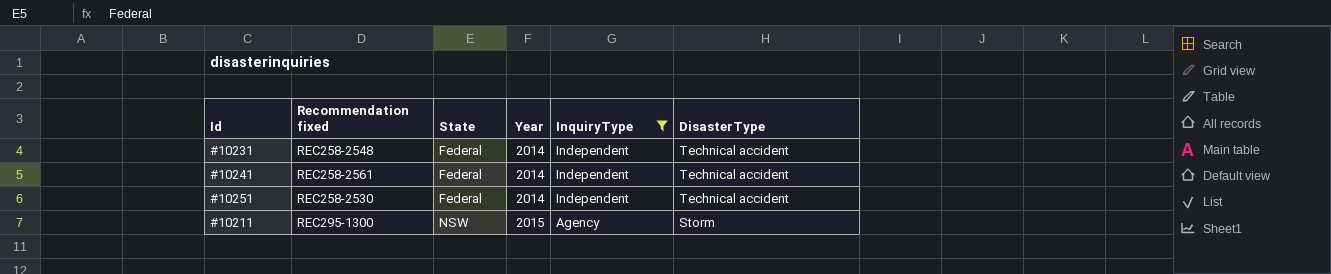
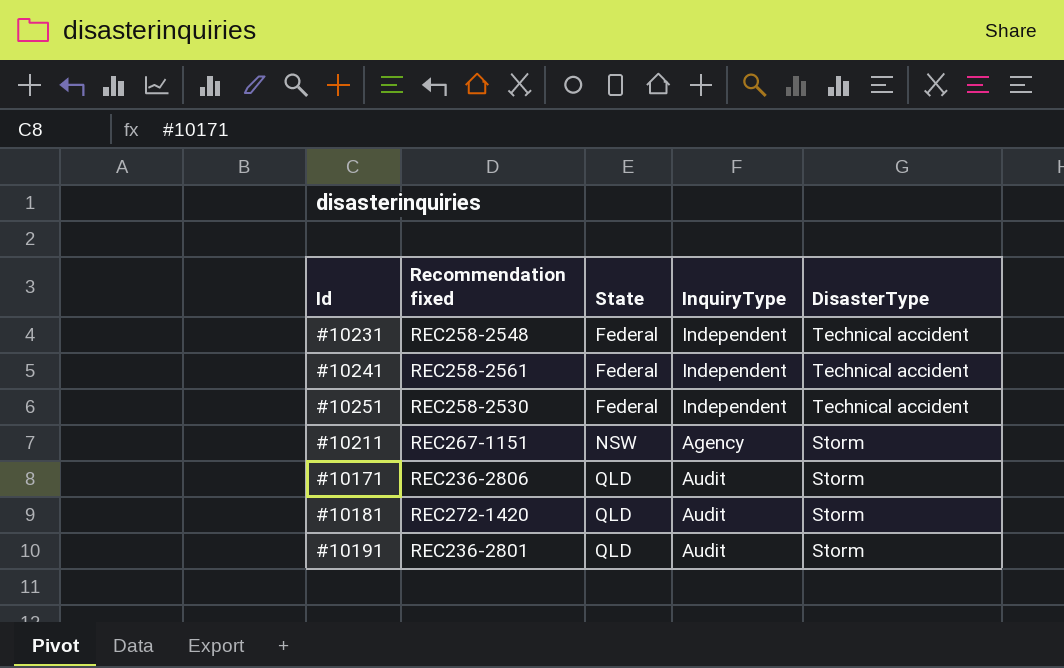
filter: InquiryType != Audit -> none
column Year | position: 4 -> none
#10211 | Recommendation fixed: REC295-1300 -> REC267-1151

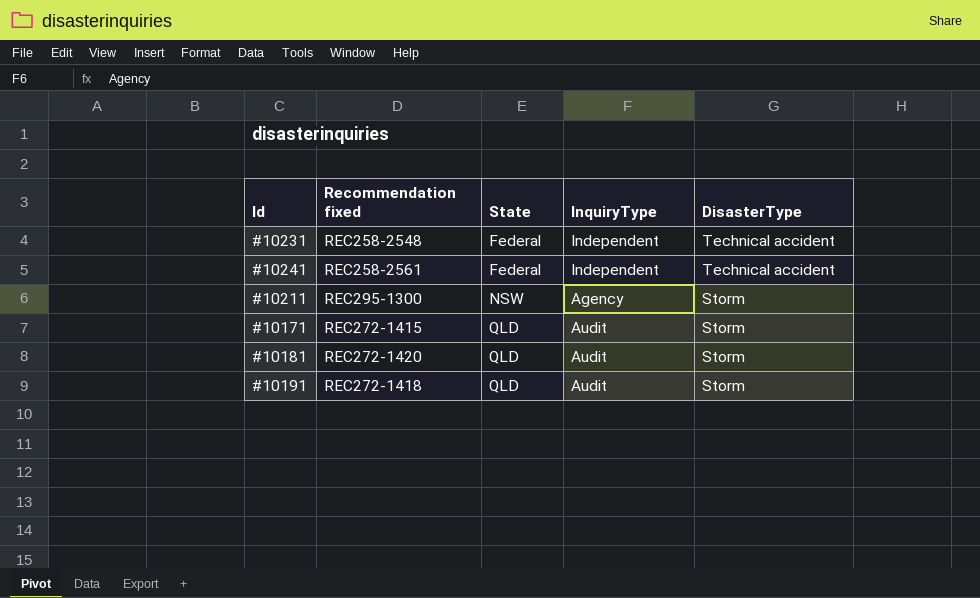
row #10251: REC258-2530 | Federal | Independent | Technical accident -> none
#10211 | Recommendation fixed: REC267-1151 -> REC295-1300
#10171 | Recommendation fixed: REC236-2806 -> REC272-1415
#10191 | Recommendation fixed: REC236-2801 -> REC272-1418

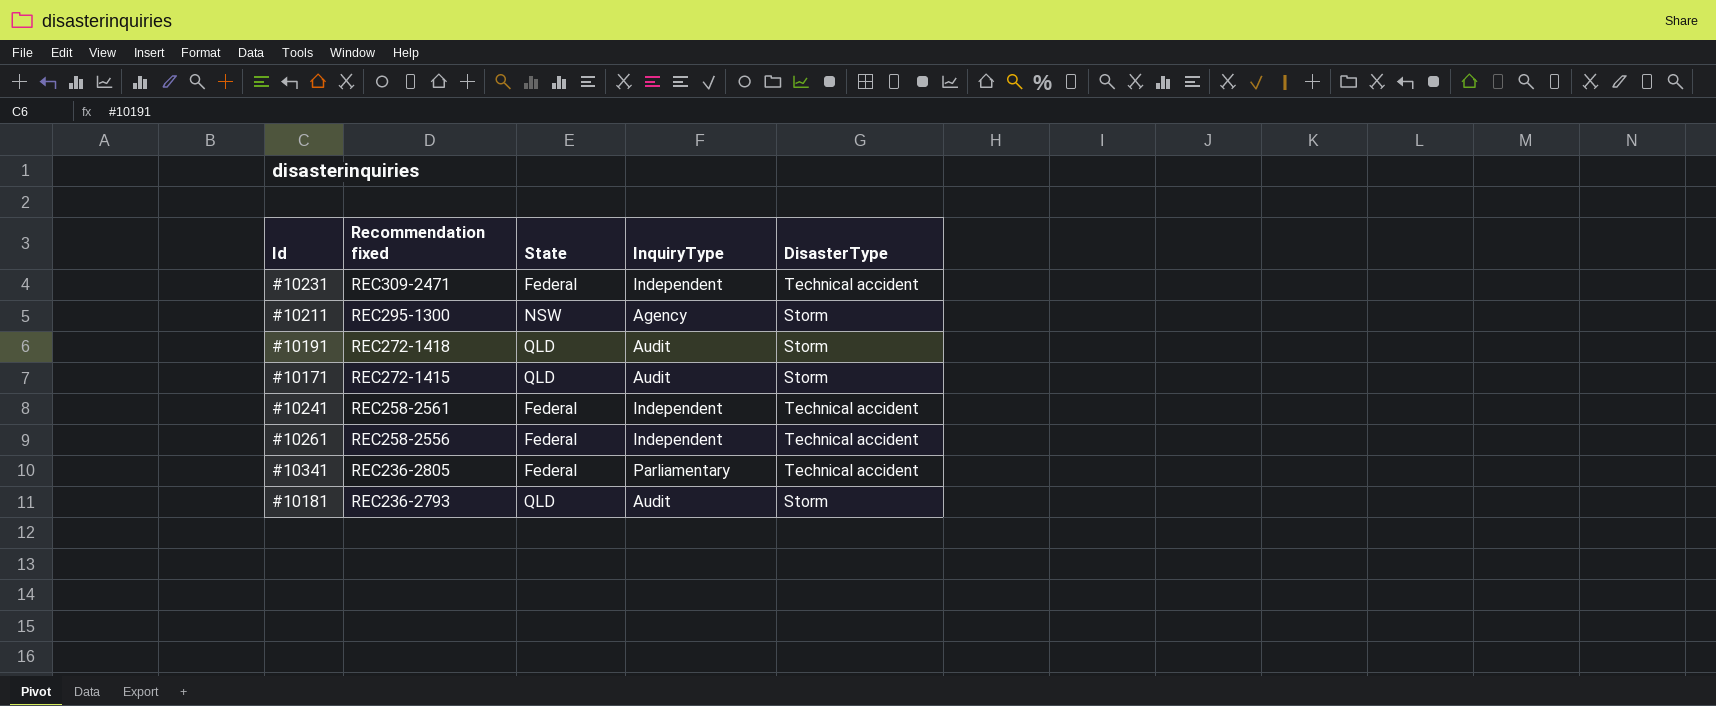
row order: State ascending -> Recommendation fixed descending
#10231 | Recommendation fixed: REC258-2548 -> REC309-2471
row #10261: none -> REC258-2556 | Federal | Independent | Technical accident
row #10341: none -> REC236-2805 | Federal | Parliamentary | Technical accident
#10181 | Recommendation fixed: REC272-1420 -> REC236-2793

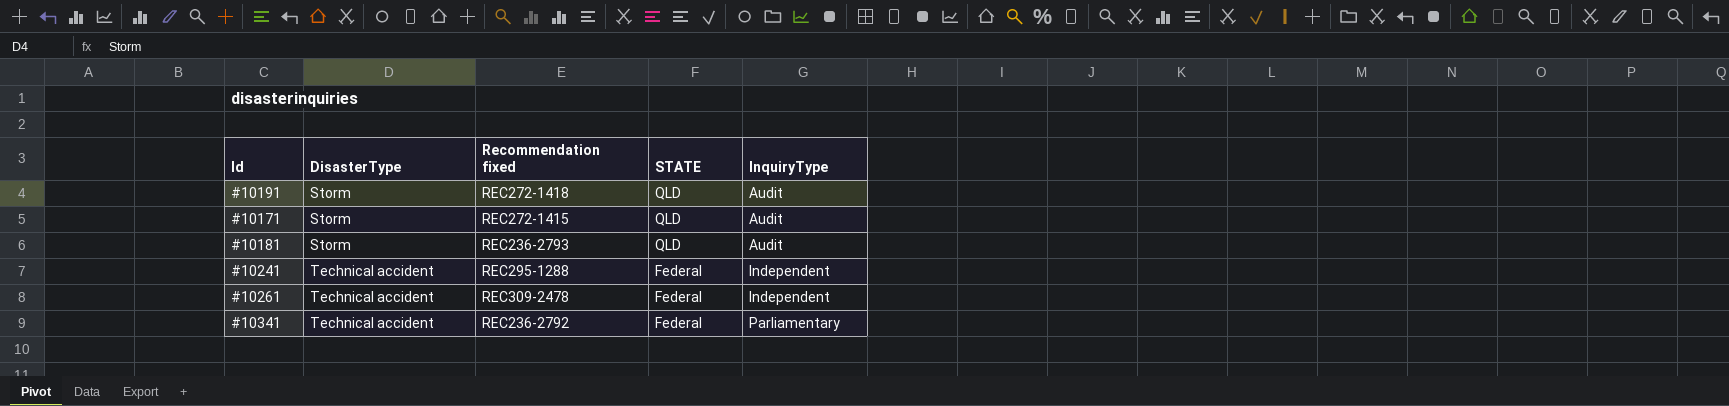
row order: Recommendation fixed descending -> DisasterType ascending
column DisasterType | position: 5 -> 2
column name: State -> STATE
row #10231: REC309-2471 | Federal | Independent | Technical accident -> none
row #10211: REC295-1300 | NSW | Agency | Storm -> none
#10241 | Recommendation fixed: REC258-2561 -> REC295-1288
#10261 | Recommendation fixed: REC258-2556 -> REC309-2478
#10341 | Recommendation fixed: REC236-2805 -> REC236-2792

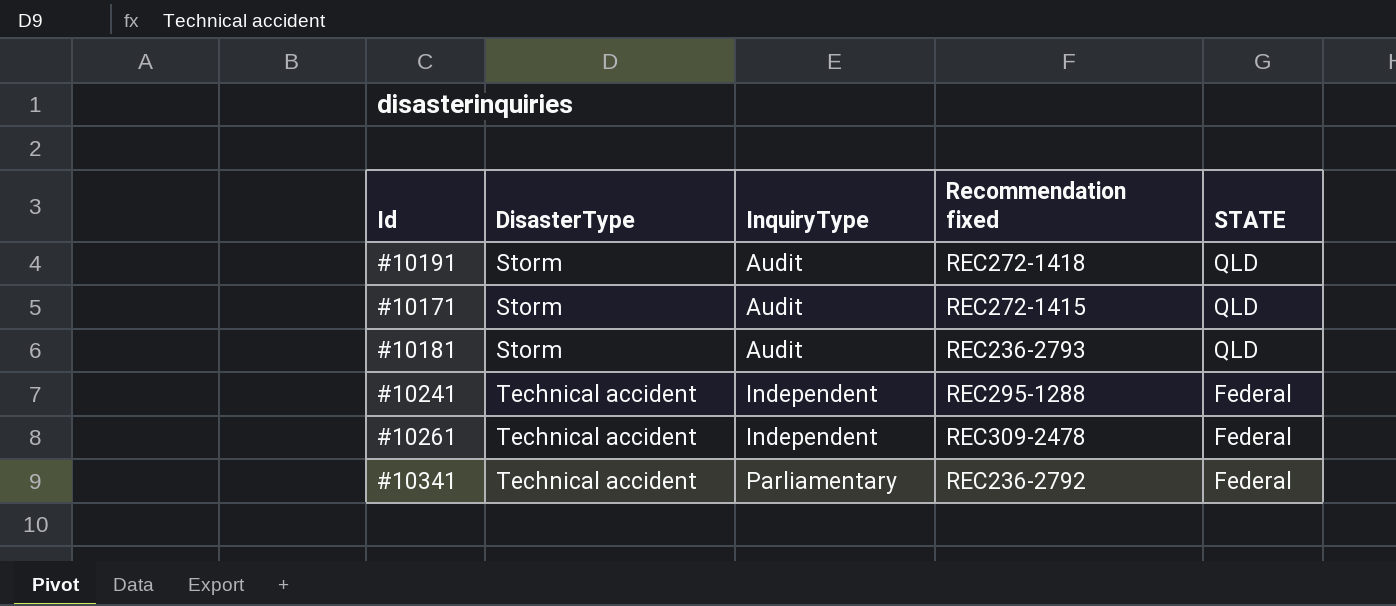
column InquiryType | position: 5 -> 3

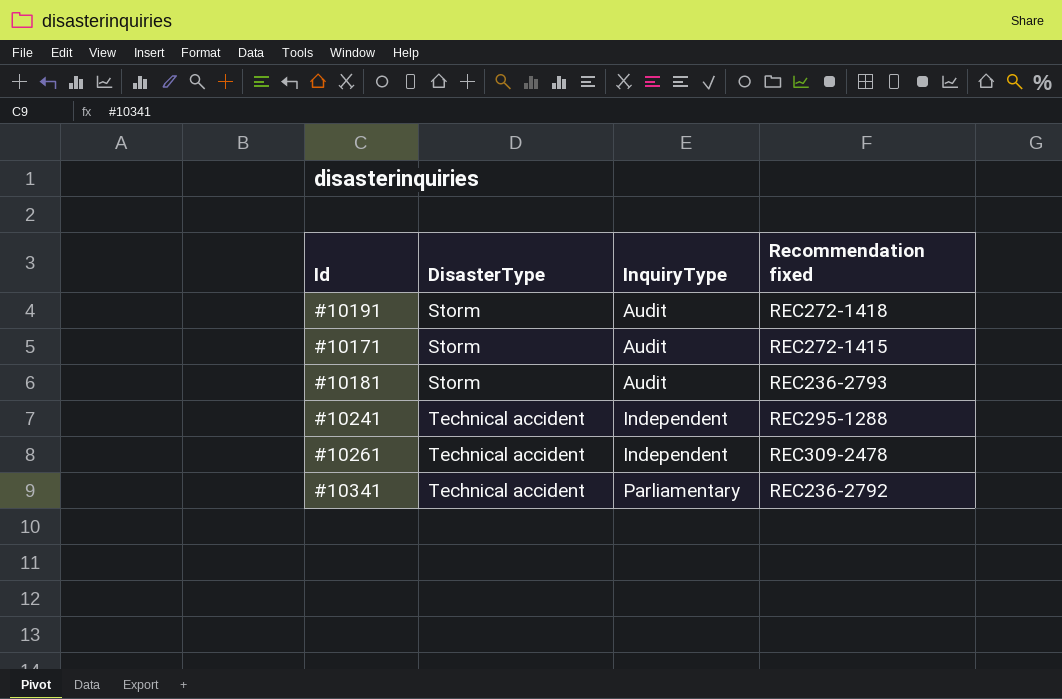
column STATE | position: 5 -> none

